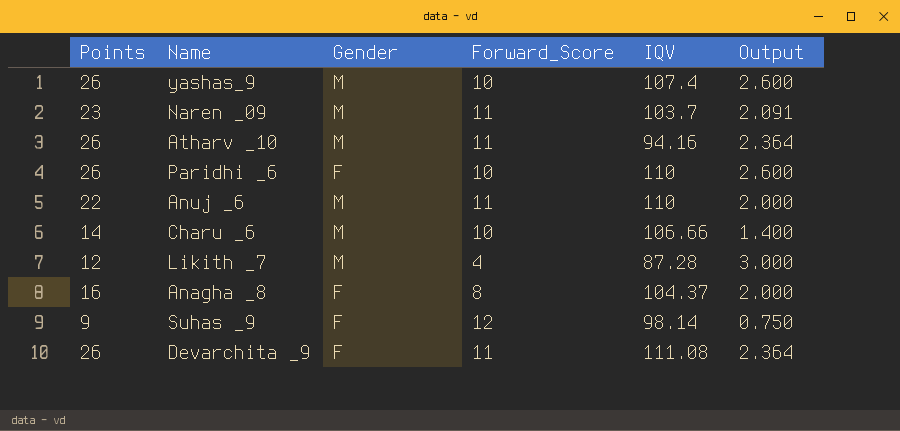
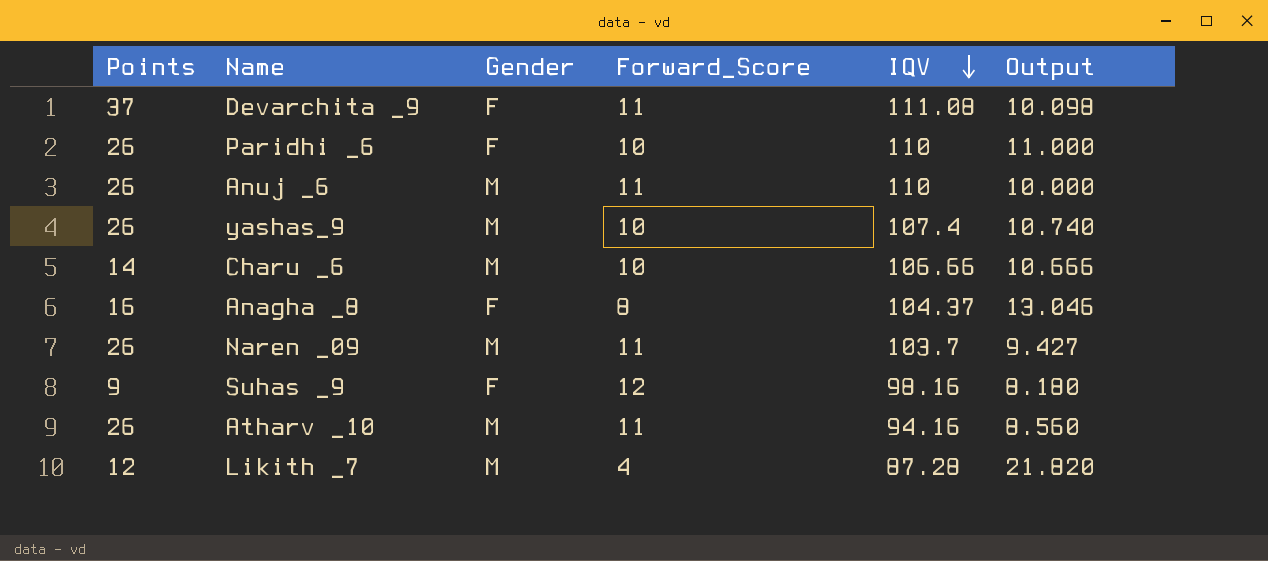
row order: none -> IQV descending
column Output | formula: [Points] / [Forward_Score] -> [IQV] / [Forward_Score]
Devarchita _9 | Points: 26 -> 37
Anuj _6 | Points: 22 -> 26
Naren _09 | Points: 23 -> 26
Suhas _9 | IQV: 98.14 -> 98.16

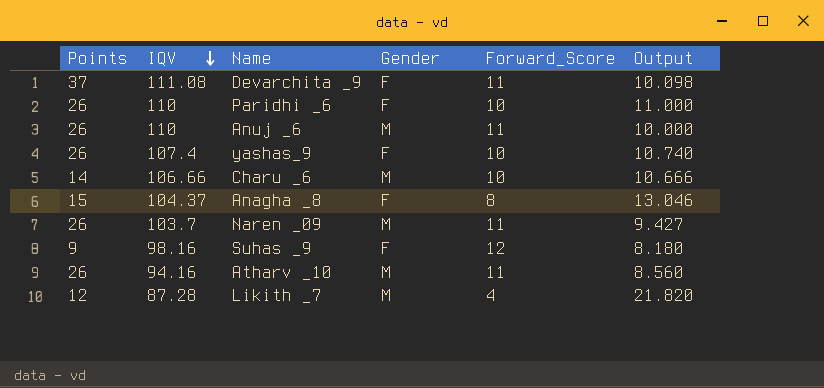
column IQV | position: 5 -> 2
yashas_9 | Gender: M -> F
Anagha _8 | Points: 16 -> 15

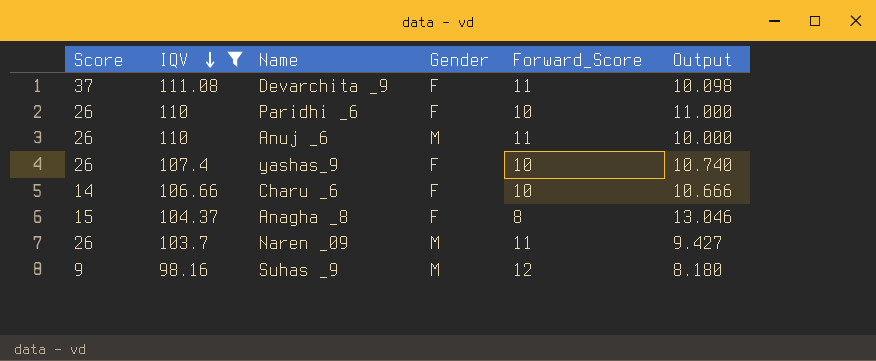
filter: none -> IQV >= 98.16
column name: Points -> Score
Charu _6 | Gender: M -> F
Suhas _9 | Gender: F -> M

